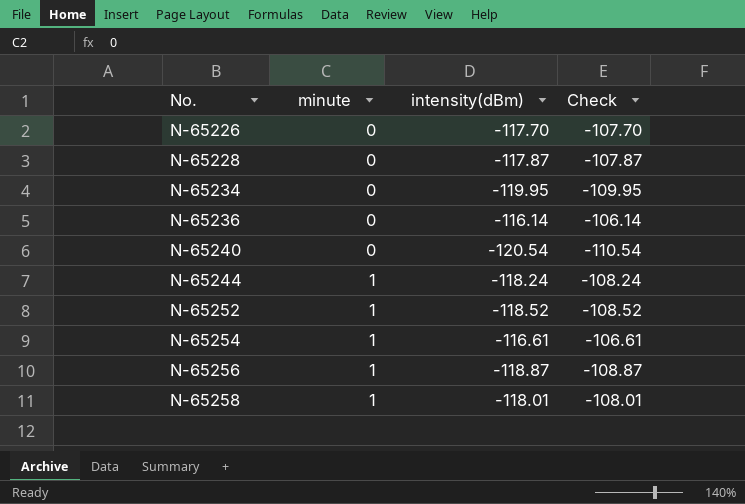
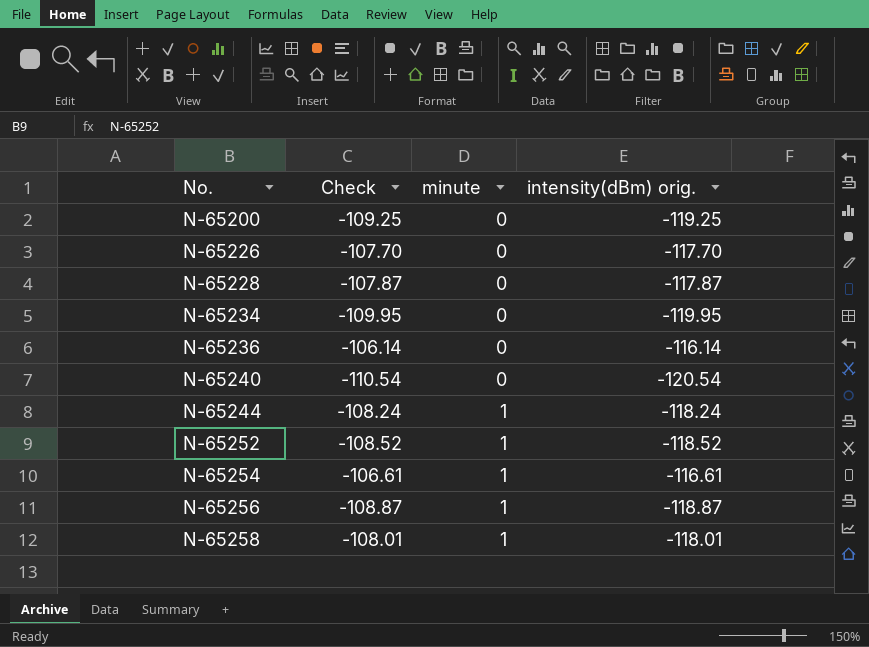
column Check | position: 4 -> 2
column name: intensity(dBm) -> intensity(dBm) orig.
row N-65200: none -> -109.25 | 0 | -119.25

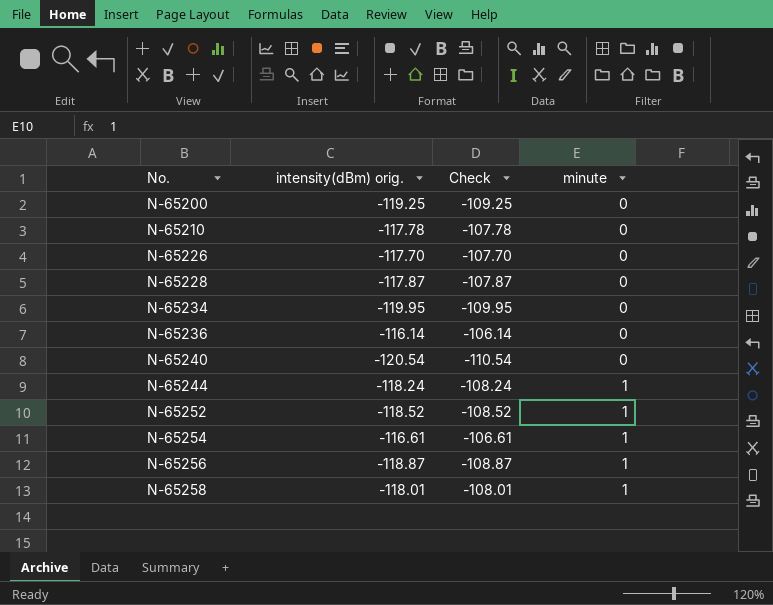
column intensity(dBm) orig. | position: 4 -> 2
row N-65210: none -> -117.78 | -107.78 | 0

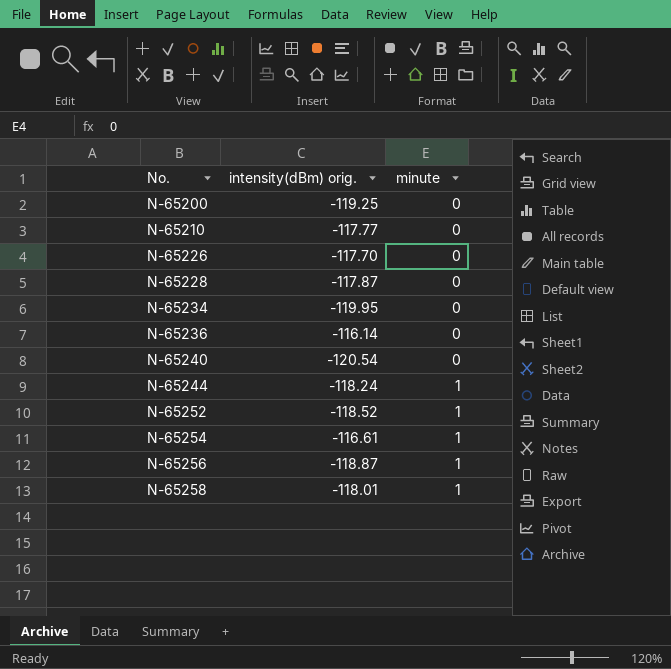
column Check | formula: [intensity(dBm) orig.] + 10 -> none
N-65210 | intensity(dBm) orig.: -117.78 -> -117.77

